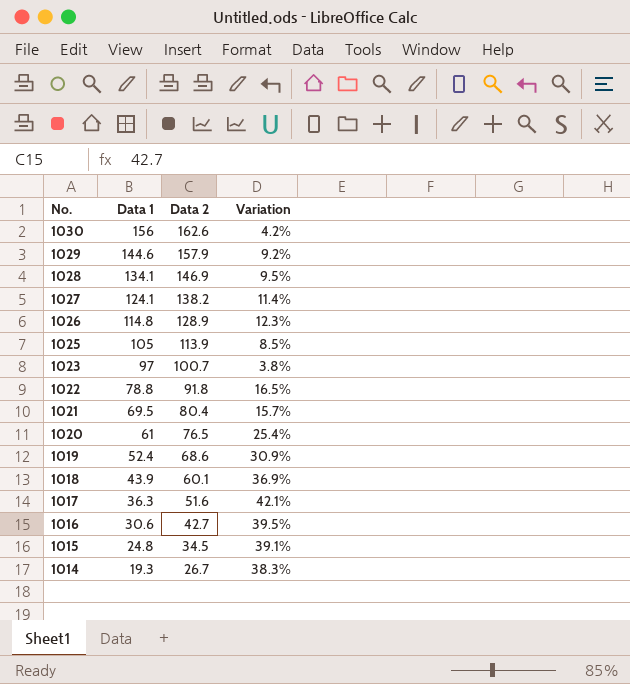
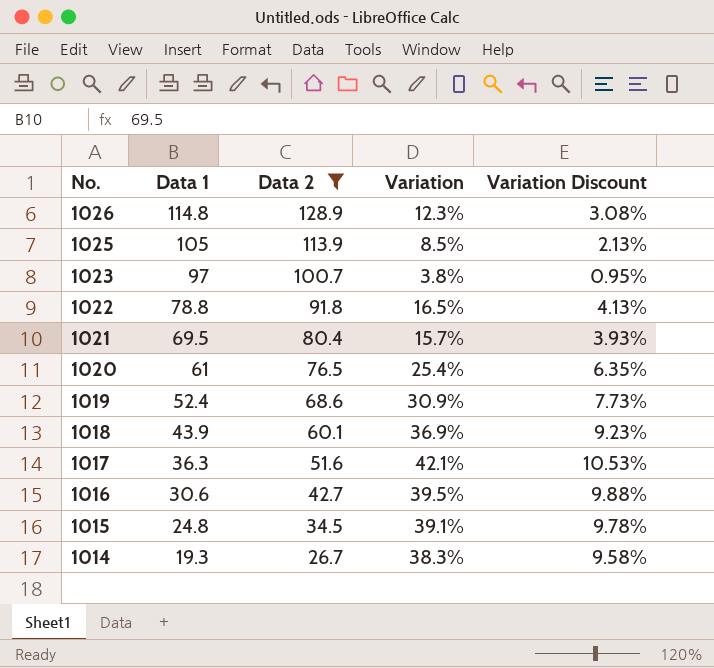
filter: none -> Data 2 <= 128.9
column Variation Discount | formula: none -> [Variation] * 0.25

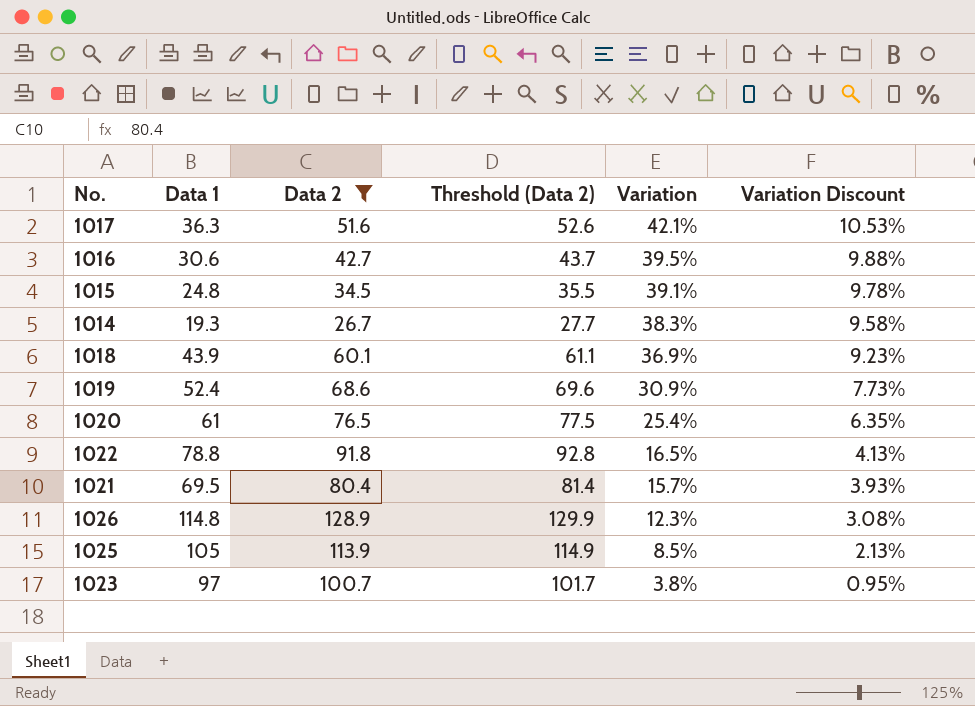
row order: No. descending -> Variation descending
column Threshold (Data 2) | formula: none -> [Data 2] + 1

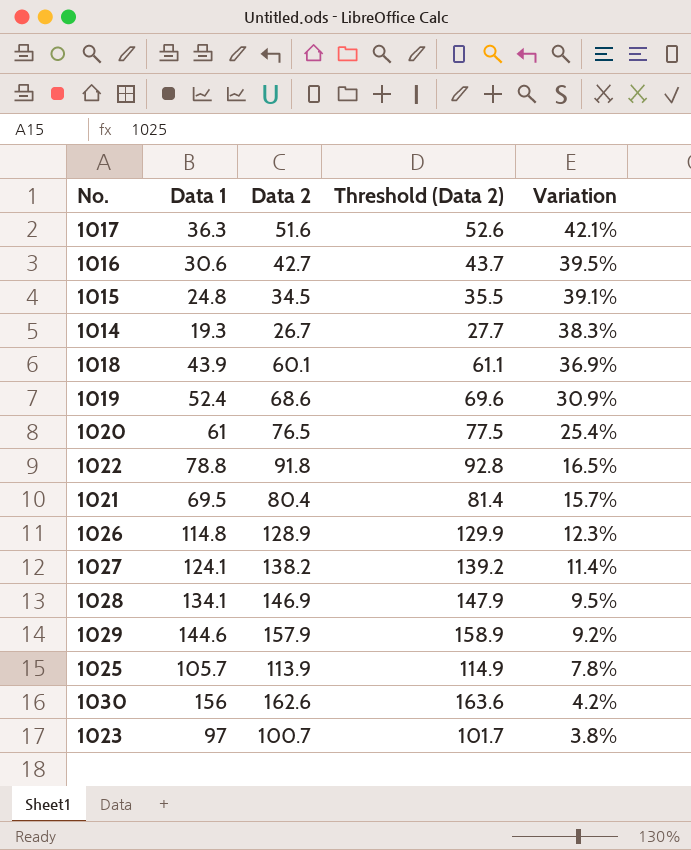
filter: Data 2 <= 128.9 -> none
column Variation Discount | formula: [Variation] * 0.25 -> none
1025 | Data 1: 105 -> 105.7
1025 | Variation: 8.5% -> 7.8%

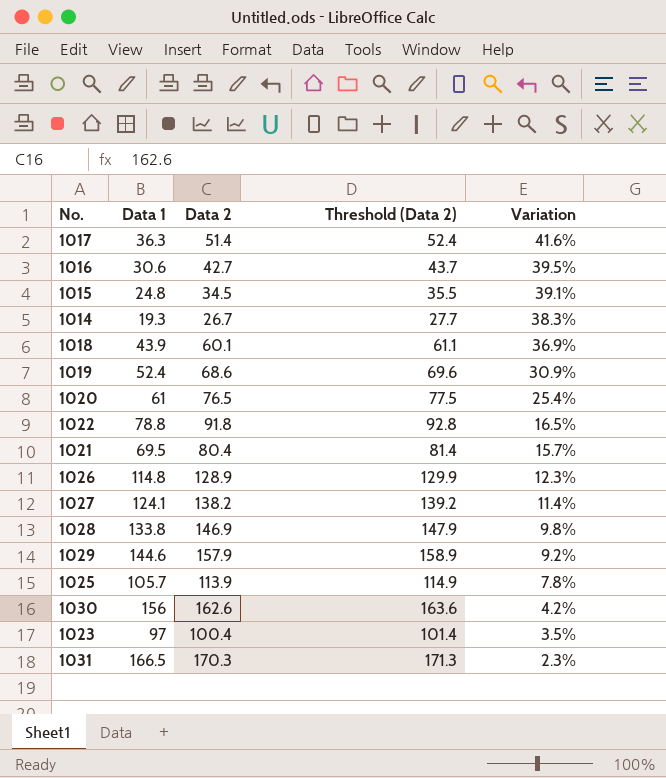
1017 | Data 2: 51.6 -> 51.4
1017 | Threshold (Data 2): 52.6 -> 52.4
1017 | Variation: 42.1% -> 41.6%
1028 | Data 1: 134.1 -> 133.8
1028 | Variation: 9.5% -> 9.8%
1023 | Data 2: 100.7 -> 100.4
1023 | Threshold (Data 2): 101.7 -> 101.4
1023 | Variation: 3.8% -> 3.5%
row 1031: none -> 166.5 | 170.3 | 171.3 | 2.3%

